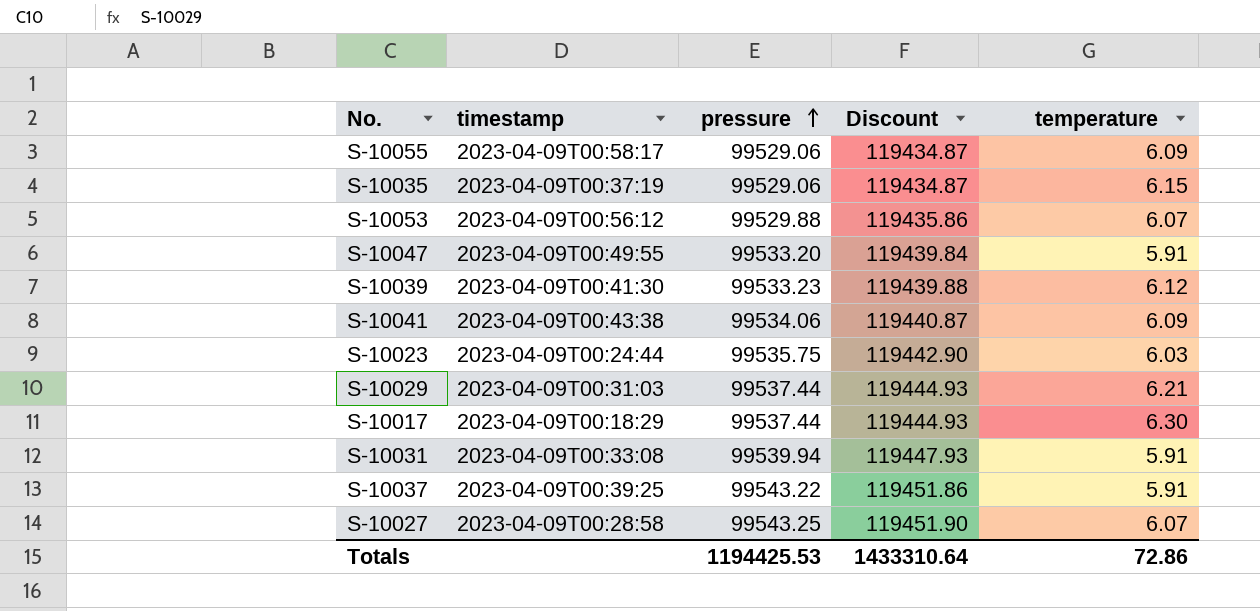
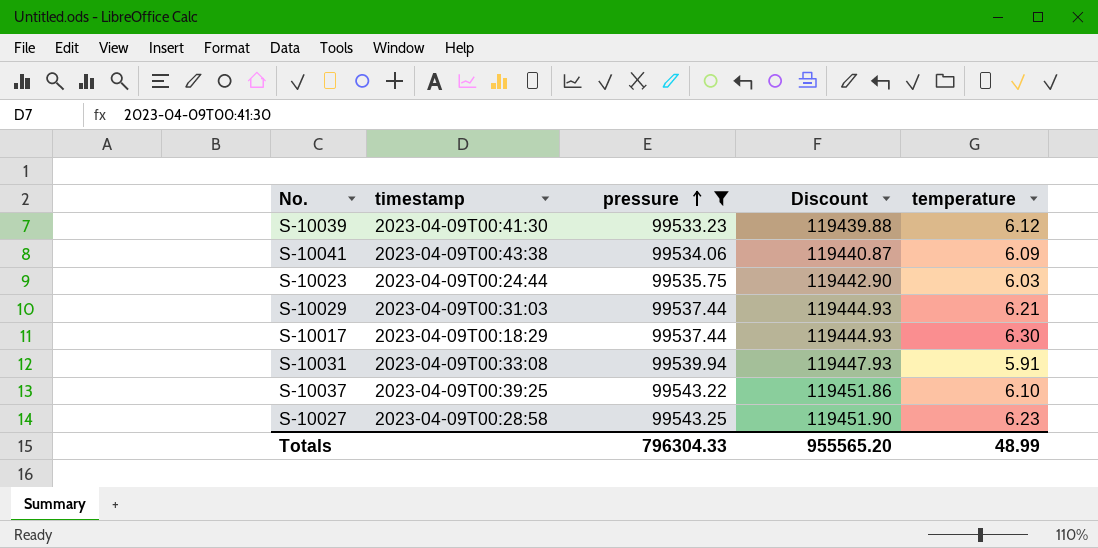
filter: none -> pressure >= 99533.23
S-10037 | temperature: 5.91 -> 6.10
S-10027 | temperature: 6.07 -> 6.23
Totals | pressure: 1194425.53 -> 796304.33
Totals | Discount: 1433310.64 -> 955565.20
Totals | temperature: 72.86 -> 48.99

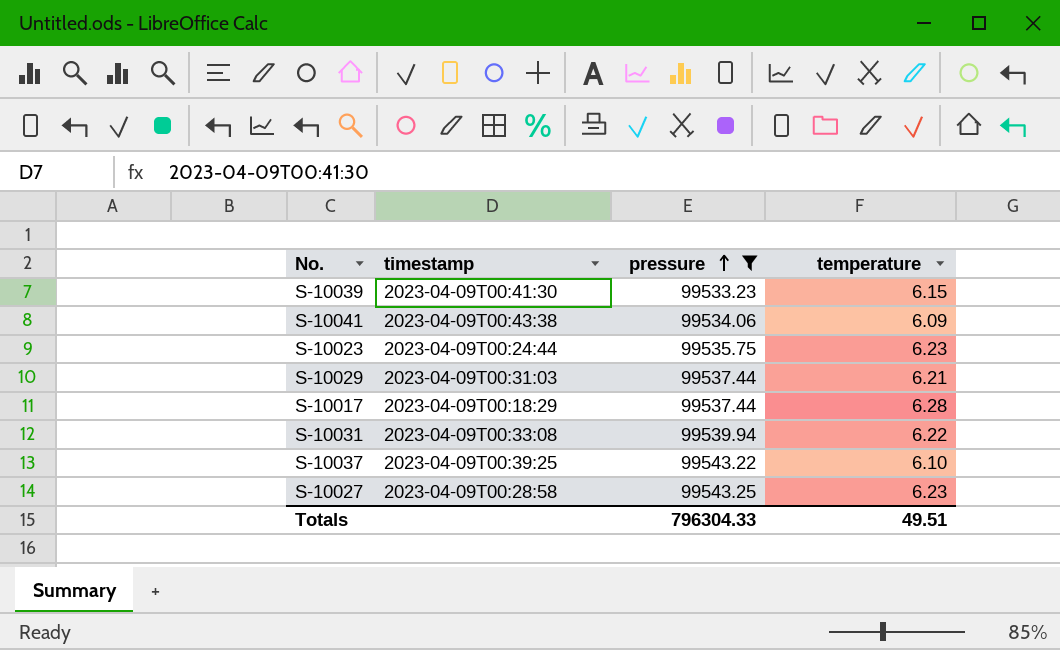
column Discount | formula: [pressure] * 1.2 -> none
S-10039 | temperature: 6.12 -> 6.15
S-10023 | temperature: 6.03 -> 6.23
S-10017 | temperature: 6.30 -> 6.28
S-10031 | temperature: 5.91 -> 6.22
Totals | temperature: 48.99 -> 49.51

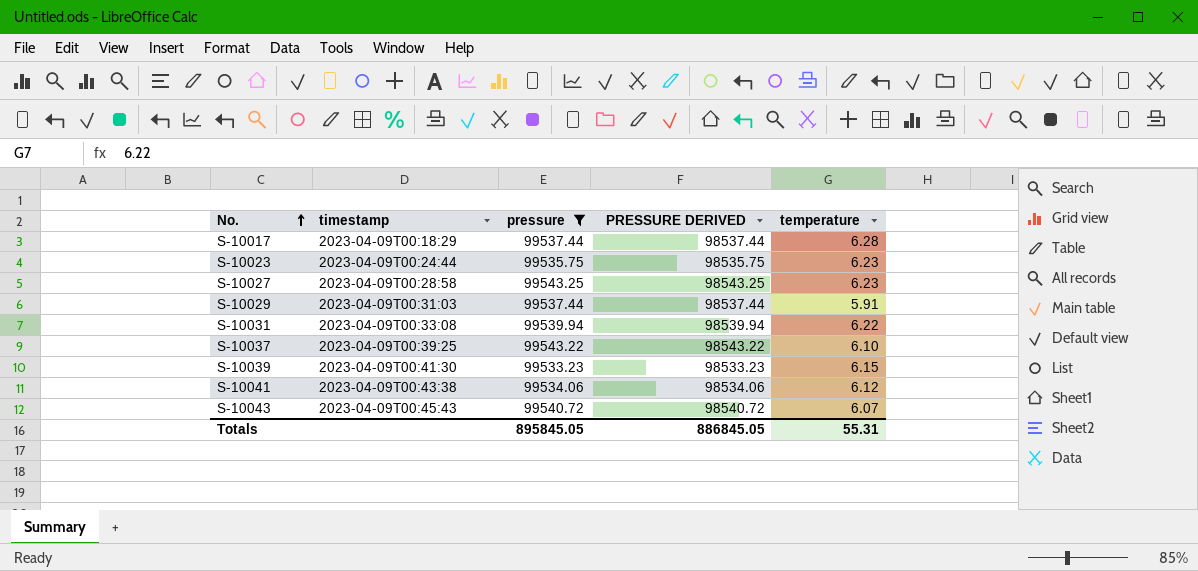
row order: pressure ascending -> No. ascending
column PRESSURE DERIVED | formula: none -> [pressure] - 1000
S-10029 | temperature: 6.21 -> 5.91
S-10041 | temperature: 6.09 -> 6.12
row S-10043: none -> 2023-04-09T00:45:43 | 99540.72 | 98540.72 | 6.07
Totals | pressure: 796304.33 -> 895845.05
Totals | temperature: 49.51 -> 55.31

